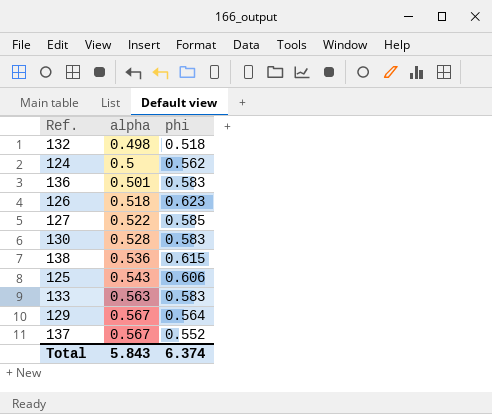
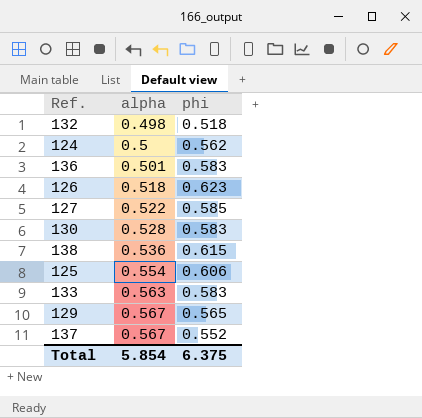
125 | alpha: 0.543 -> 0.554
129 | phi: 0.564 -> 0.565
Total | alpha: 5.843 -> 5.854
Total | phi: 6.374 -> 6.375

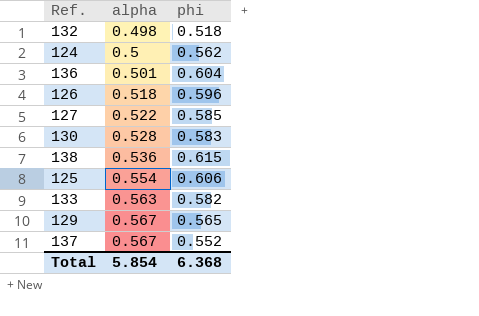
136 | phi: 0.583 -> 0.604
126 | phi: 0.623 -> 0.596
133 | phi: 0.583 -> 0.582
Total | phi: 6.375 -> 6.368

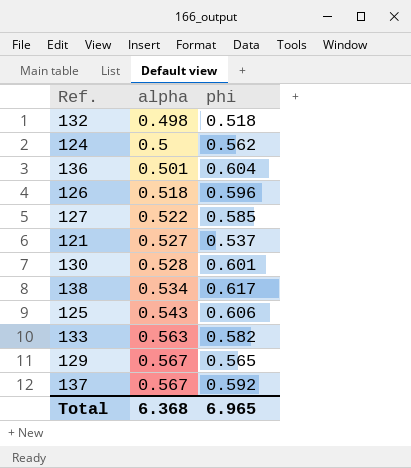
row 121: none -> 0.527 | 0.537
130 | phi: 0.583 -> 0.601
138 | alpha: 0.536 -> 0.534
138 | phi: 0.615 -> 0.617
125 | alpha: 0.554 -> 0.543
137 | phi: 0.552 -> 0.592
Total | alpha: 5.854 -> 6.368
Total | phi: 6.368 -> 6.965

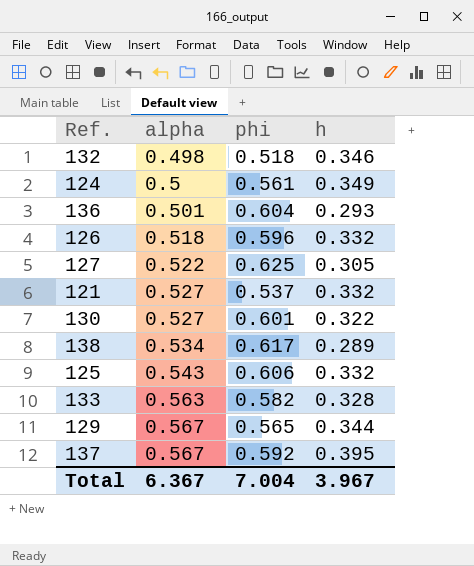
column h | position: none -> 4
124 | phi: 0.562 -> 0.561
127 | phi: 0.585 -> 0.625
130 | alpha: 0.528 -> 0.527
Total | alpha: 6.368 -> 6.367
Total | phi: 6.965 -> 7.004

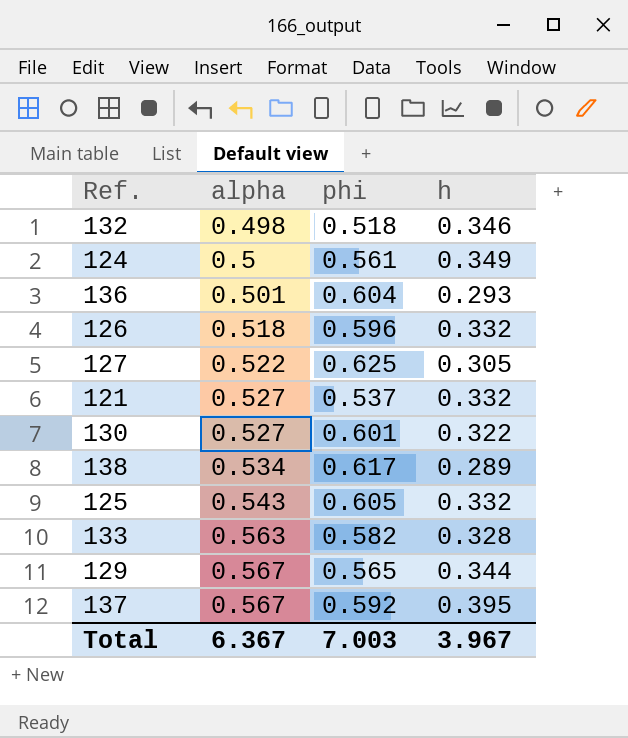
125 | phi: 0.606 -> 0.605
Total | phi: 7.004 -> 7.003

